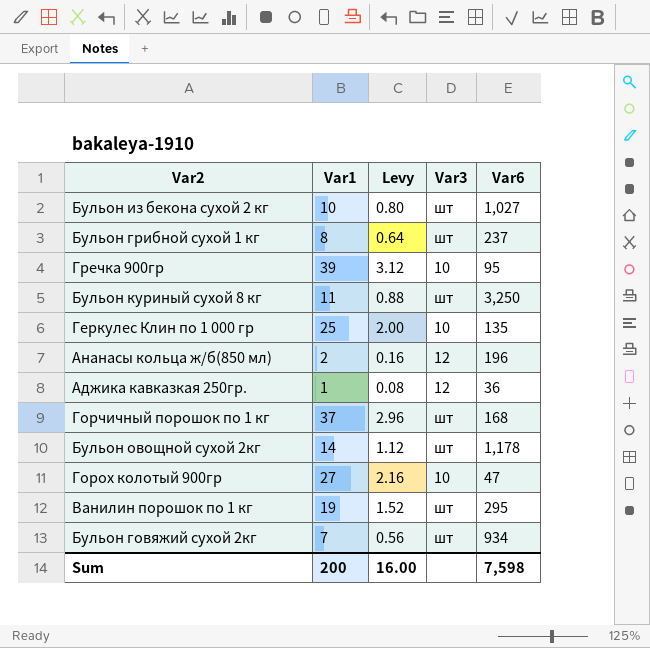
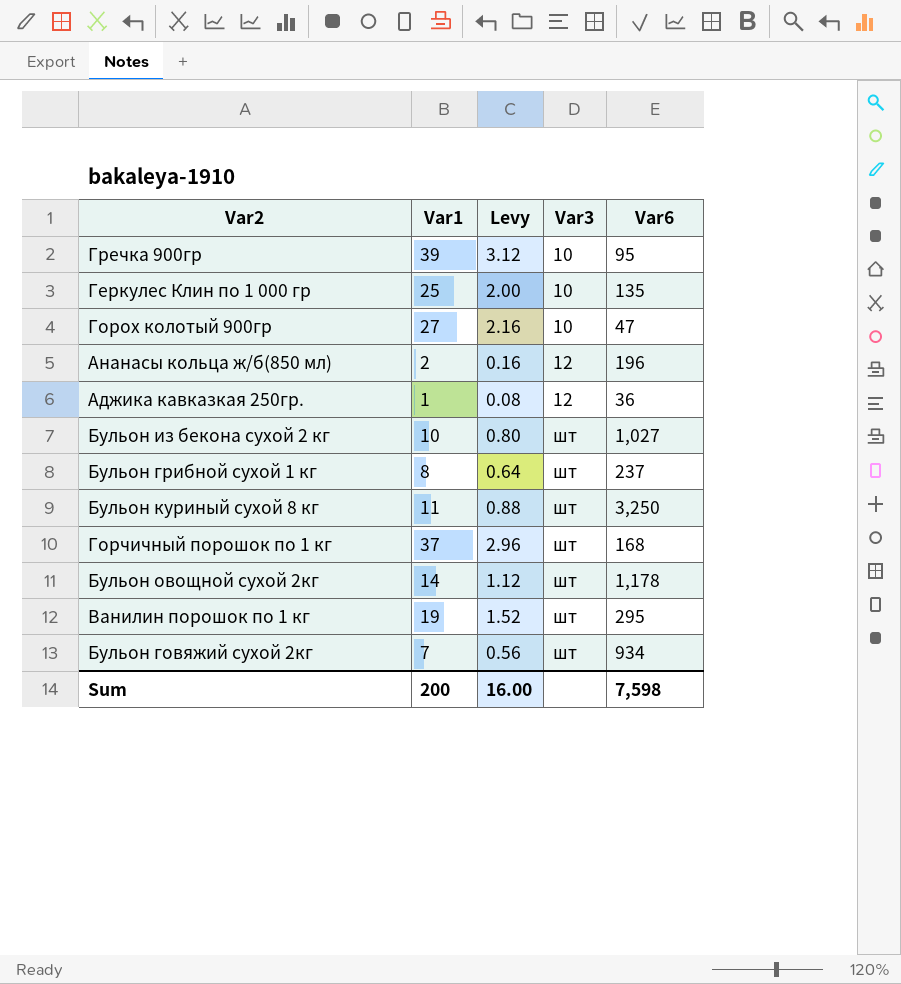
row order: none -> Var3 ascending

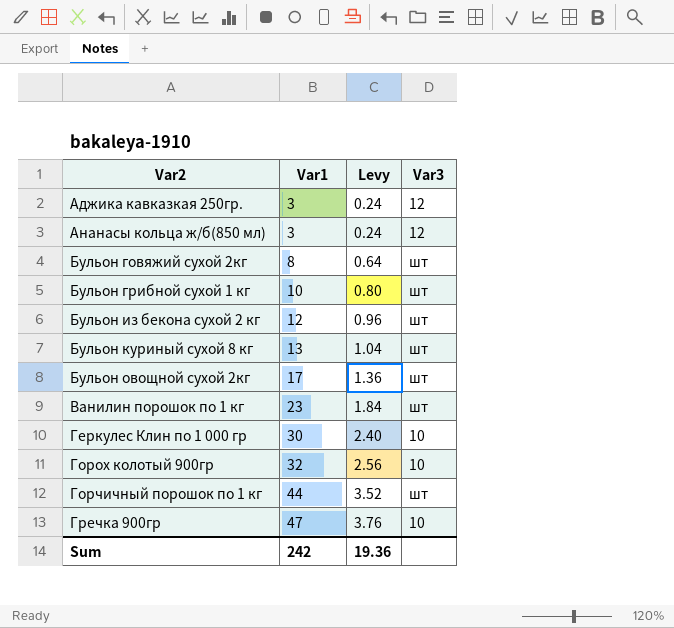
row order: Var3 ascending -> Var2 ascending
column Var6 | position: 5 -> none
Аджика кавказкая 250гр. | Var1: 1 -> 3
Аджика кавказкая 250гр. | Levy: 0.08 -> 0.24
Ананасы кольца ж/б(850 мл) | Var1: 2 -> 3
Ананасы кольца ж/б(850 мл) | Levy: 0.16 -> 0.24
Бульон говяжий сухой 2кг | Var1: 7 -> 8
Бульон говяжий сухой 2кг | Levy: 0.56 -> 0.64
Бульон грибной сухой 1 кг | Var1: 8 -> 10
Бульон грибной сухой 1 кг | Levy: 0.64 -> 0.80
Бульон из бекона сухой 2 кг | Var1: 10 -> 12
Бульон из бекона сухой 2 кг | Levy: 0.80 -> 0.96
Бульон куриный сухой 8 кг | Var1: 11 -> 13
Бульон куриный сухой 8 кг | Levy: 0.88 -> 1.04
Бульон овощной сухой 2кг | Var1: 14 -> 17
Бульон овощной сухой 2кг | Levy: 1.12 -> 1.36
Ванилин порошок по 1 кг | Var1: 19 -> 23
Ванилин порошок по 1 кг | Levy: 1.52 -> 1.84
Геркулес Клин по 1 000 гр | Var1: 25 -> 30
Геркулес Клин по 1 000 гр | Levy: 2.00 -> 2.40
Горох колотый 900гр | Var1: 27 -> 32
Горох колотый 900гр | Levy: 2.16 -> 2.56
Горчичный порошок по 1 кг | Var1: 37 -> 44
Горчичный порошок по 1 кг | Levy: 2.96 -> 3.52
Гречка 900гр | Var1: 39 -> 47
Гречка 900гр | Levy: 3.12 -> 3.76
Sum | Var1: 200 -> 242
Sum | Levy: 16.00 -> 19.36

